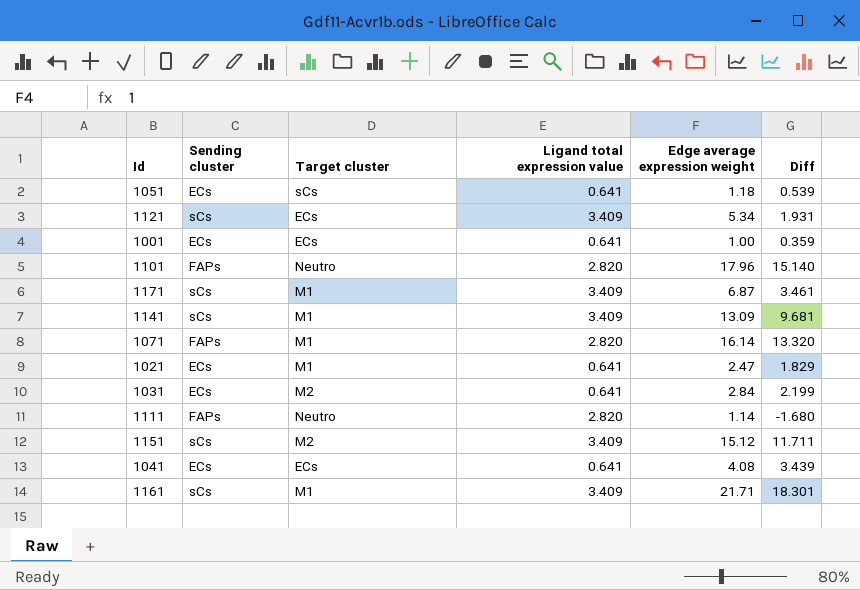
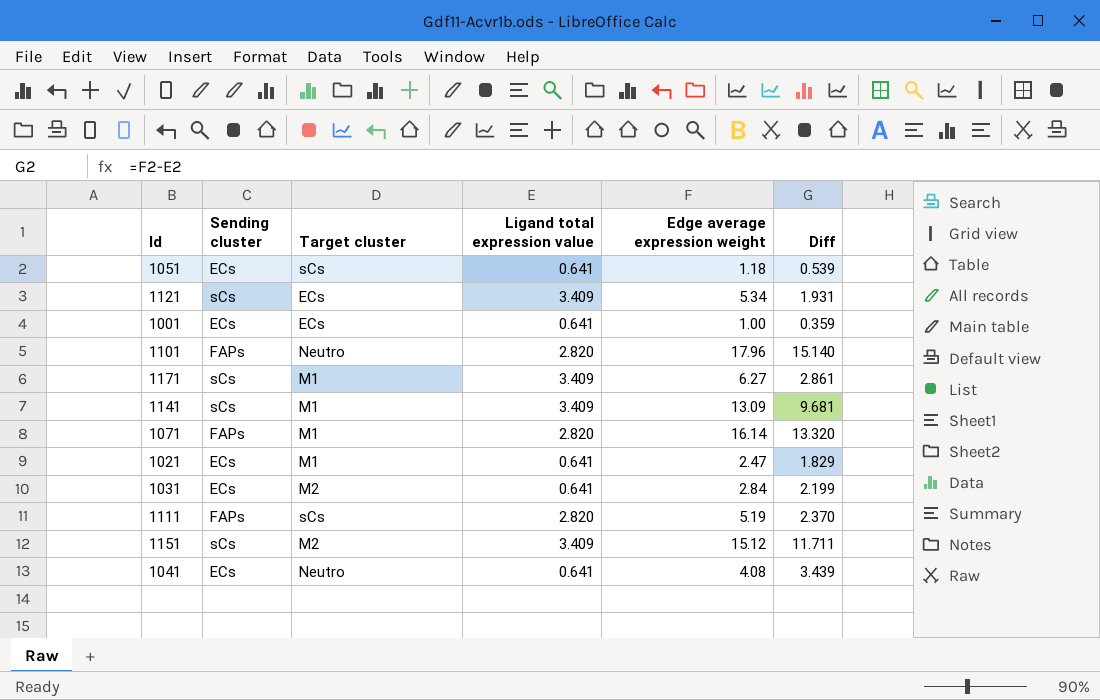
row 1161: sCs | M1 | 3.409 | 21.71 | 18.301 -> none
1171 | Edge average expression weight: 6.87 -> 6.27
1171 | Diff: 3.461 -> 2.861
1111 | Target cluster: Neutro -> sCs
1111 | Edge average expression weight: 1.14 -> 5.19
1111 | Diff: -1.680 -> 2.370
1041 | Target cluster: ECs -> Neutro

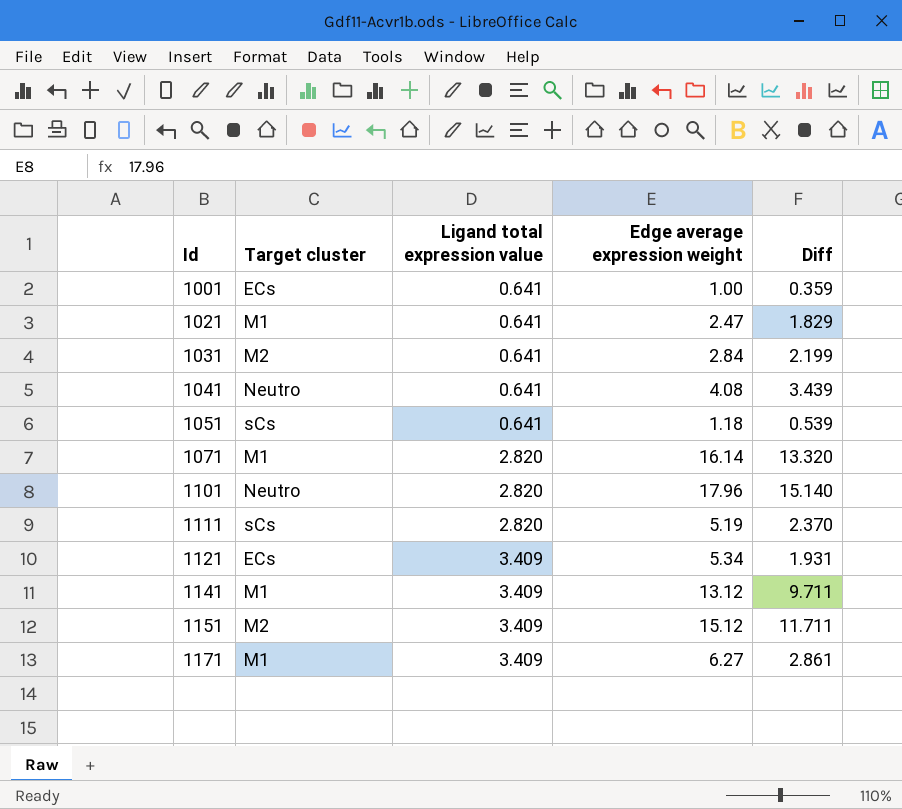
row order: none -> Id ascending
column Sending cluster | position: 2 -> none
1141 | Edge average expression weight: 13.09 -> 13.12
1141 | Diff: 9.681 -> 9.711

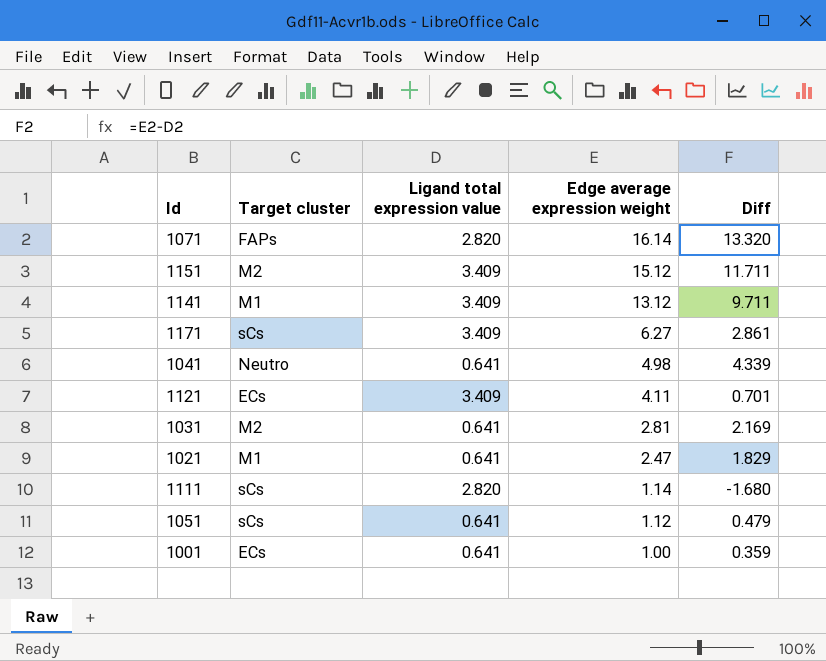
row order: Id ascending -> Edge average expression weight descending
row 1101: Neutro | 2.820 | 17.96 | 15.140 -> none
1071 | Target cluster: M1 -> FAPs
1171 | Target cluster: M1 -> sCs
1041 | Edge average expression weight: 4.08 -> 4.98
1041 | Diff: 3.439 -> 4.339
1121 | Edge average expression weight: 5.34 -> 4.11
1121 | Diff: 1.931 -> 0.701
1031 | Edge average expression weight: 2.84 -> 2.81
1031 | Diff: 2.199 -> 2.169
1111 | Edge average expression weight: 5.19 -> 1.14
1111 | Diff: 2.370 -> -1.680
1051 | Edge average expression weight: 1.18 -> 1.12
1051 | Diff: 0.539 -> 0.479

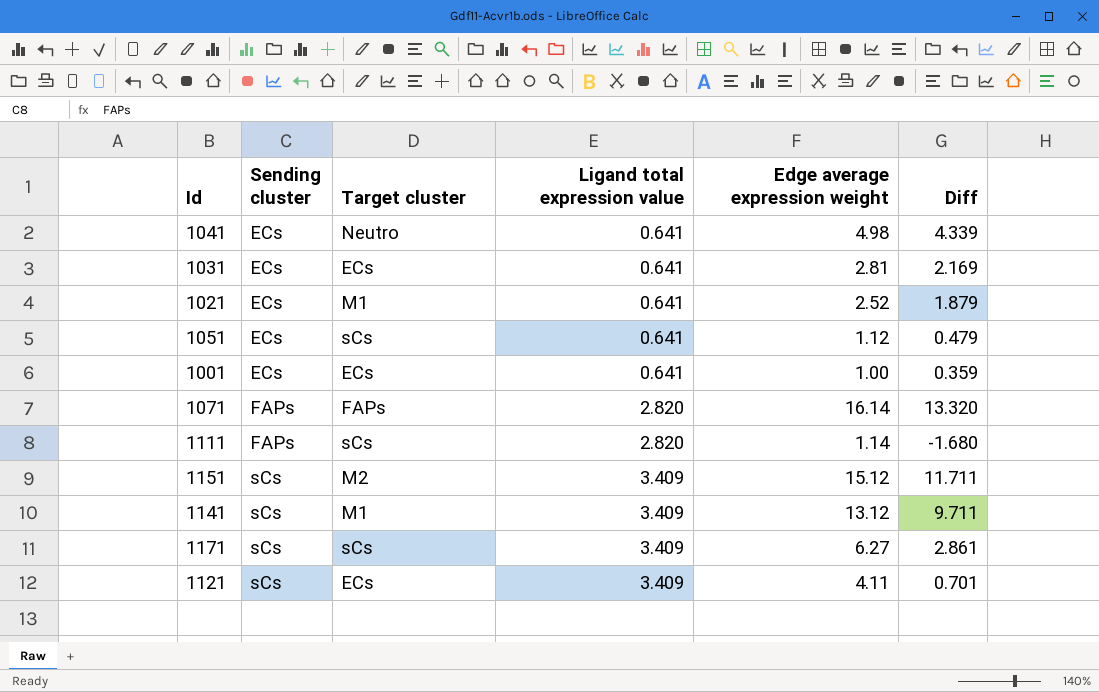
row order: Edge average expression weight descending -> Sending cluster ascending
column Sending cluster | position: none -> 2
1031 | Target cluster: M2 -> ECs
1021 | Edge average expression weight: 2.47 -> 2.52
1021 | Diff: 1.829 -> 1.879

